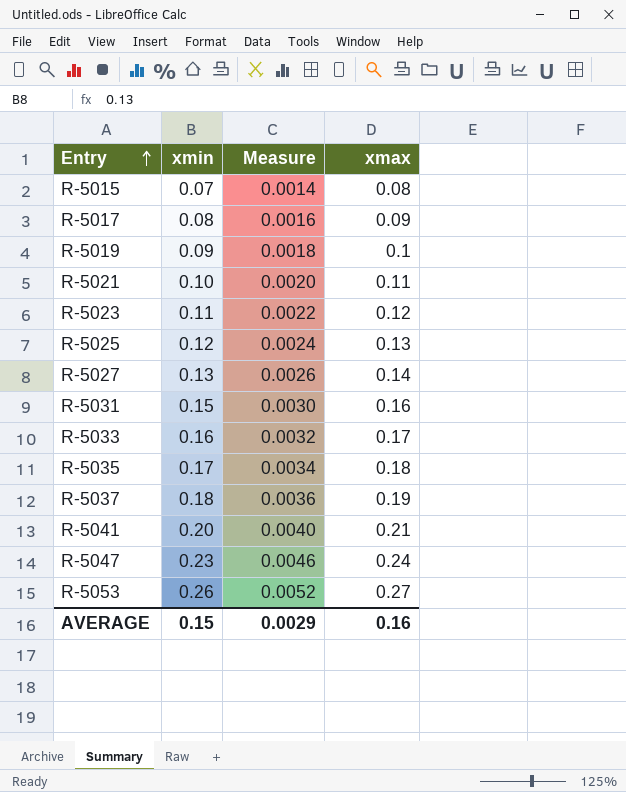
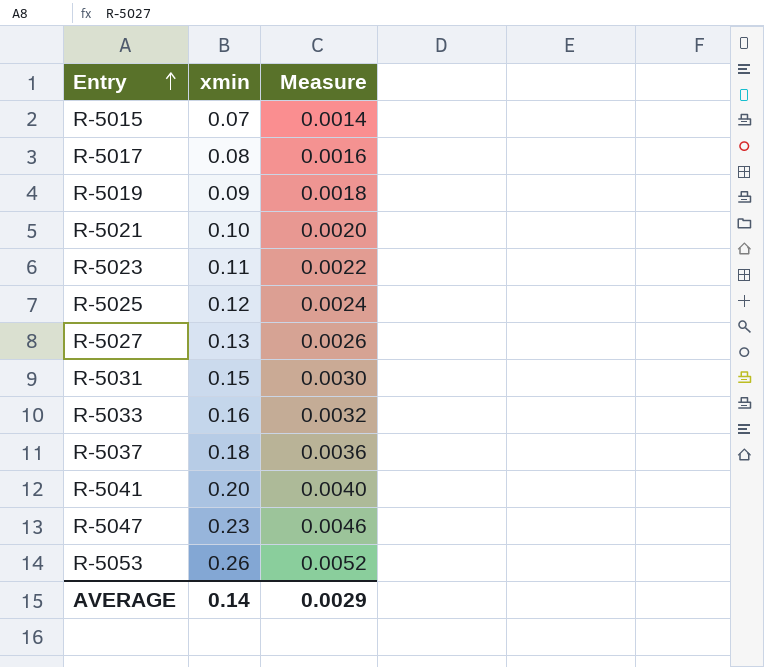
column xmax | position: 4 -> none
row R-5035: 0.17 | 0.0034 | 0.18 -> none
AVERAGE | xmin: 0.15 -> 0.14

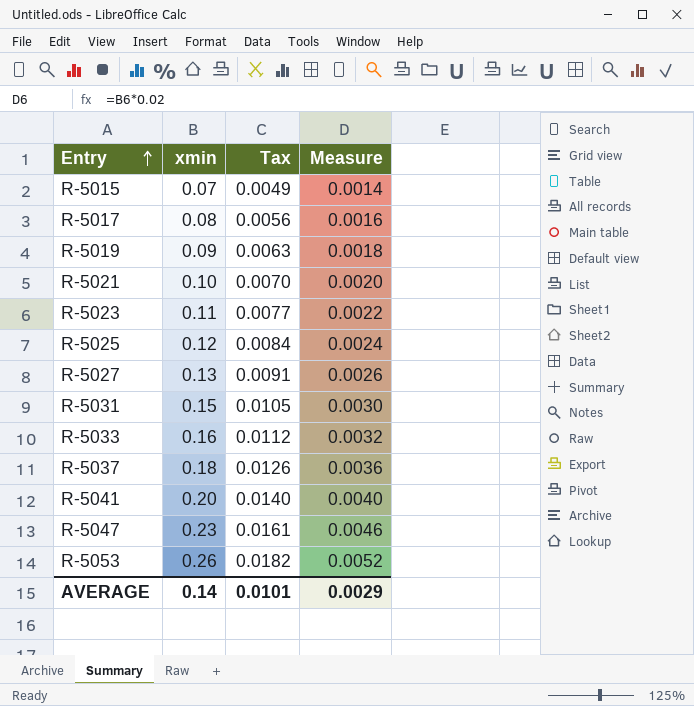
column Tax | formula: none -> [xmin] * 0.07

